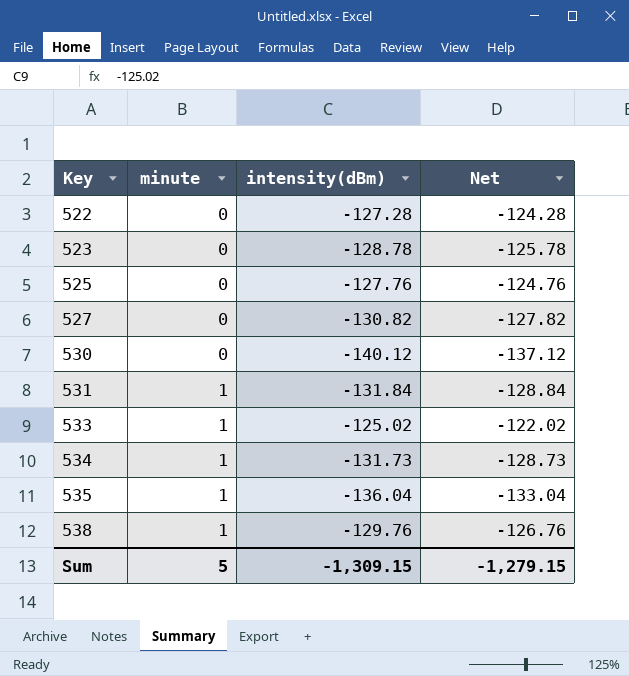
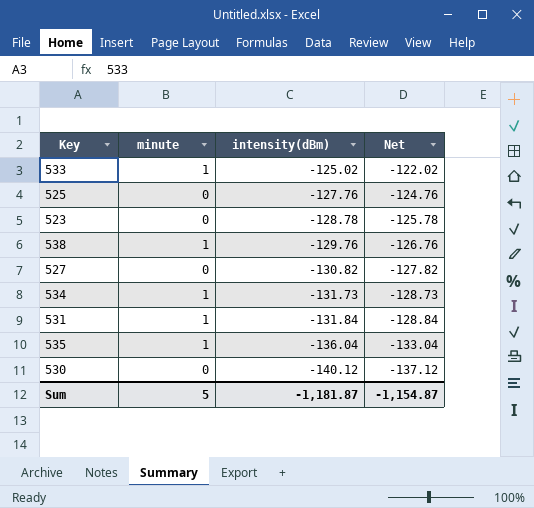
row order: Key ascending -> intensity(dBm) descending
row 522: 0 | -127.28 | -124.28 -> none
Sum | intensity(dBm): -1,309.15 -> -1,181.87
Sum | Net: -1,279.15 -> -1,154.87

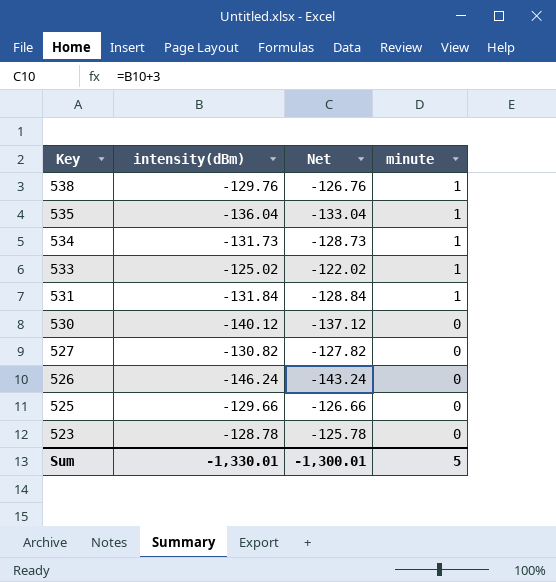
row order: intensity(dBm) descending -> Key descending
column minute | position: 2 -> 4
row 526: none -> -146.24 | -143.24 | 0
525 | intensity(dBm): -127.76 -> -129.66
525 | Net: -124.76 -> -126.66
Sum | intensity(dBm): -1,181.87 -> -1,330.01
Sum | Net: -1,154.87 -> -1,300.01

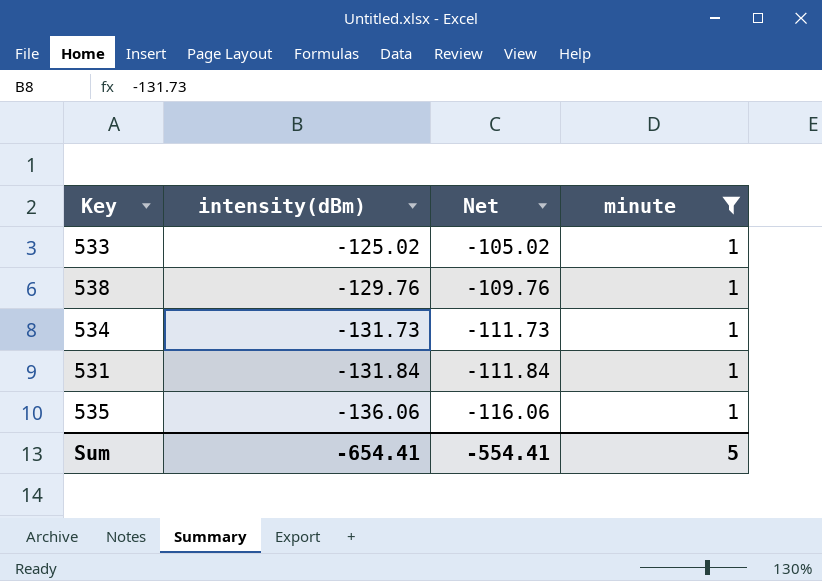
filter: none -> minute = 1
row order: Key descending -> intensity(dBm) descending
column Net | formula: [intensity(dBm)] + 3 -> [intensity(dBm)] + 20
535 | intensity(dBm): -136.04 -> -136.06
Sum | intensity(dBm): -1,330.01 -> -654.41
Sum | Net: -1,300.01 -> -554.41

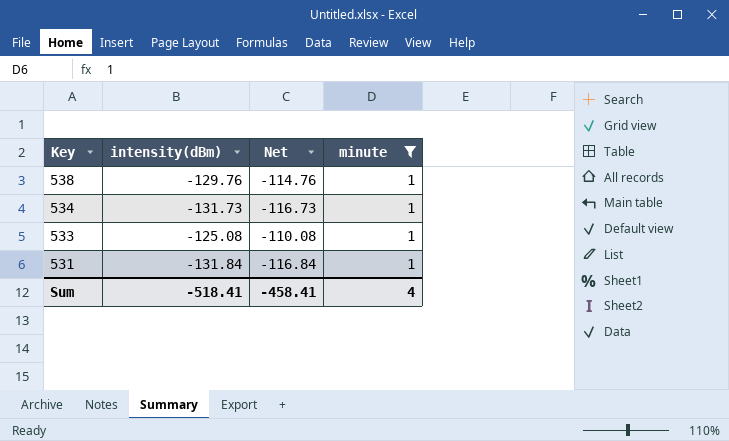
row order: intensity(dBm) descending -> Key descending
column Net | formula: [intensity(dBm)] + 20 -> [intensity(dBm)] + 15
row 535: -136.06 | -116.06 | 1 -> none
533 | intensity(dBm): -125.02 -> -125.08
Sum | intensity(dBm): -654.41 -> -518.41
Sum | Net: -554.41 -> -458.41
Sum | minute: 5 -> 4

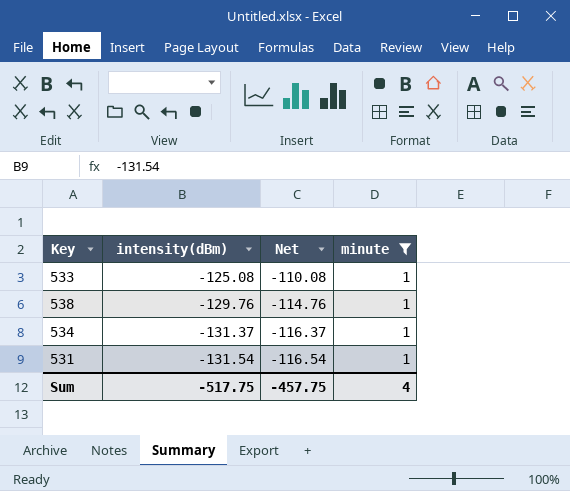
row order: Key descending -> intensity(dBm) descending
534 | intensity(dBm): -131.73 -> -131.37
534 | Net: -116.73 -> -116.37
531 | intensity(dBm): -131.84 -> -131.54
531 | Net: -116.84 -> -116.54
Sum | intensity(dBm): -518.41 -> -517.75
Sum | Net: -458.41 -> -457.75

